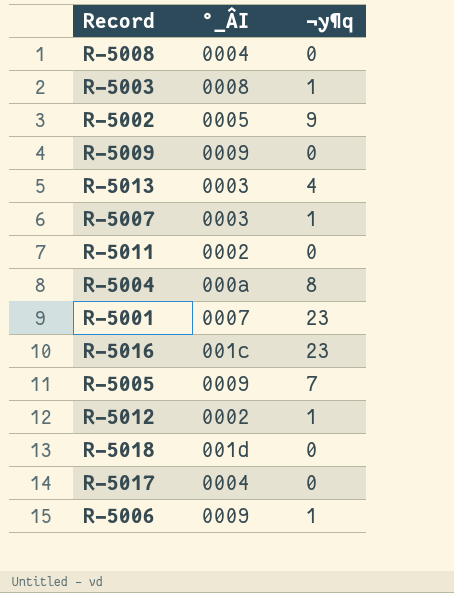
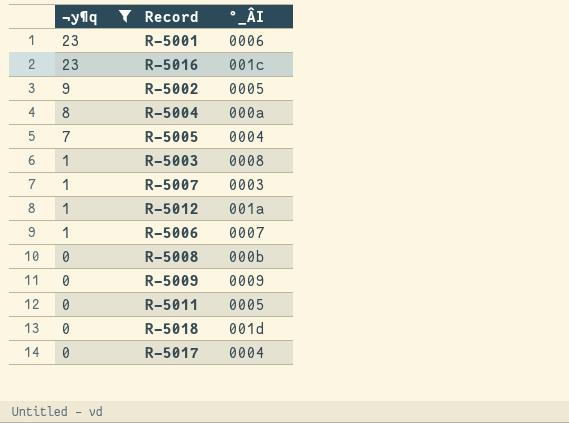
filter: none -> ¬y¶q != 4
row order: none -> ¬y¶q descending
column ¬y¶q | position: 3 -> 1
R-5001 | °_ÂI: 0007 -> 0006
R-5005 | °_ÂI: 0009 -> 0004
R-5012 | °_ÂI: 0002 -> 001a
R-5006 | °_ÂI: 0009 -> 0007
R-5008 | °_ÂI: 0004 -> 000b
R-5011 | °_ÂI: 0002 -> 0005

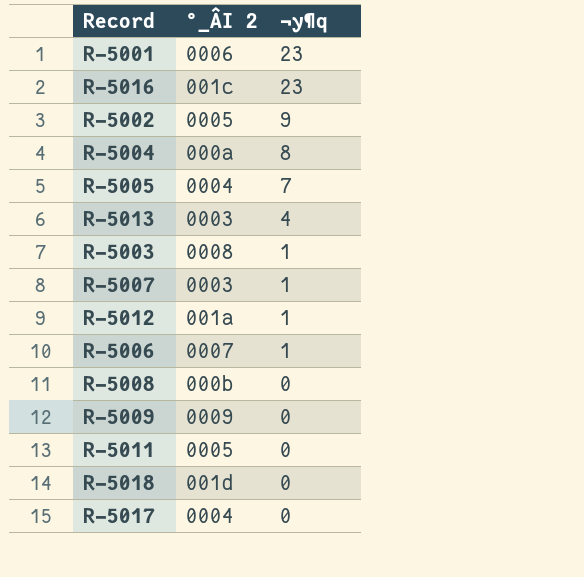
filter: ¬y¶q != 4 -> none
column name: °_ÂI -> °_ÂI 2
column ¬y¶q | position: 1 -> 3

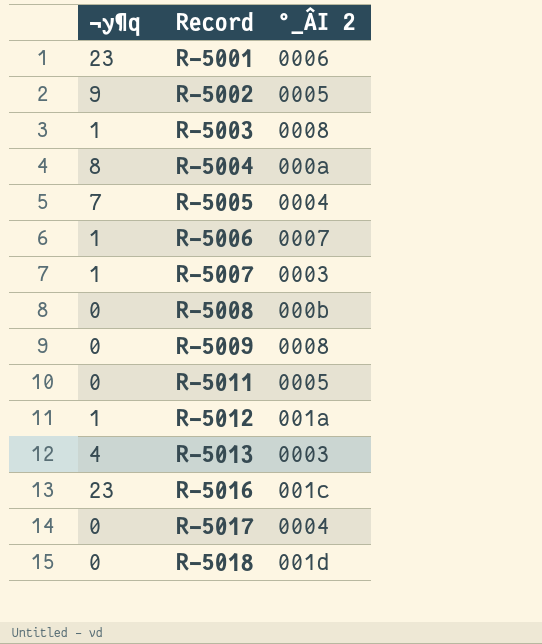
row order: ¬y¶q descending -> Record ascending
column ¬y¶q | position: 3 -> 1
R-5009 | °_ÂI 2: 0009 -> 0008

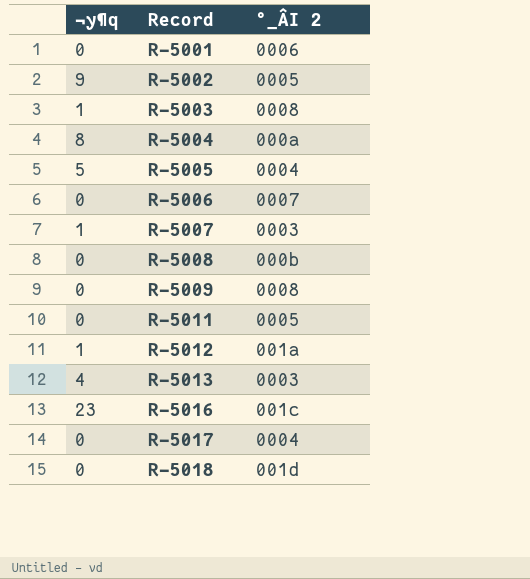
R-5001 | ¬y¶q: 23 -> 0
R-5005 | ¬y¶q: 7 -> 5
R-5006 | ¬y¶q: 1 -> 0

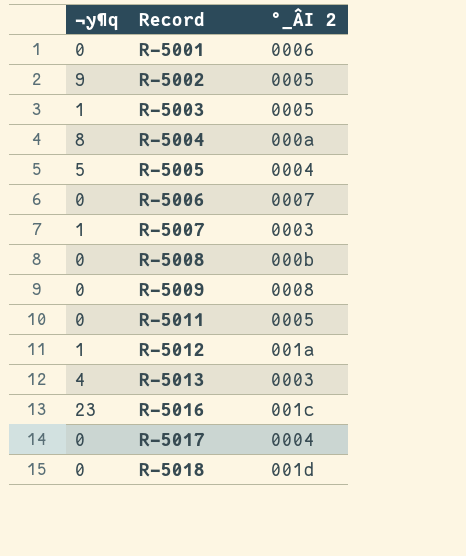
R-5003 | °_ÂI 2: 0008 -> 0005

